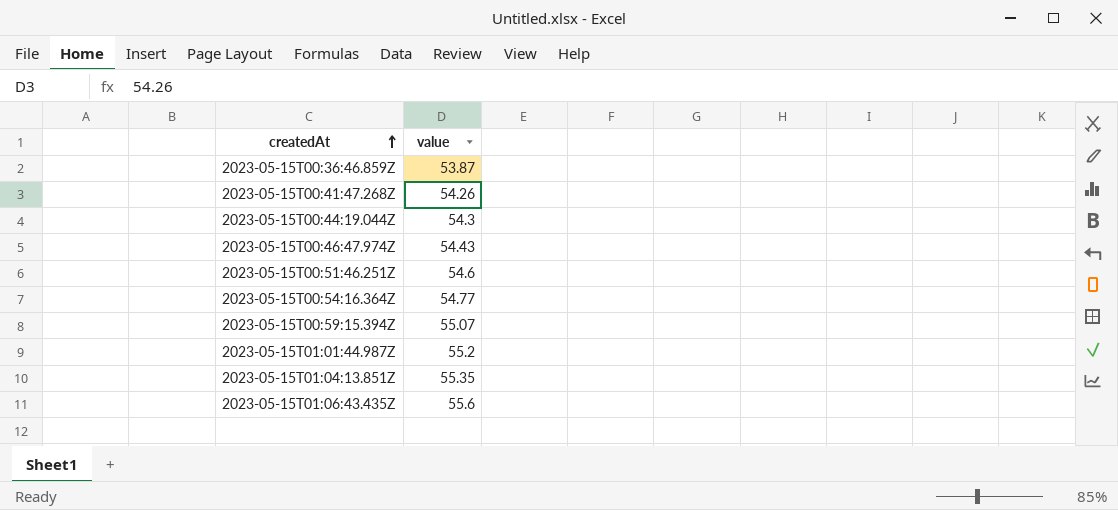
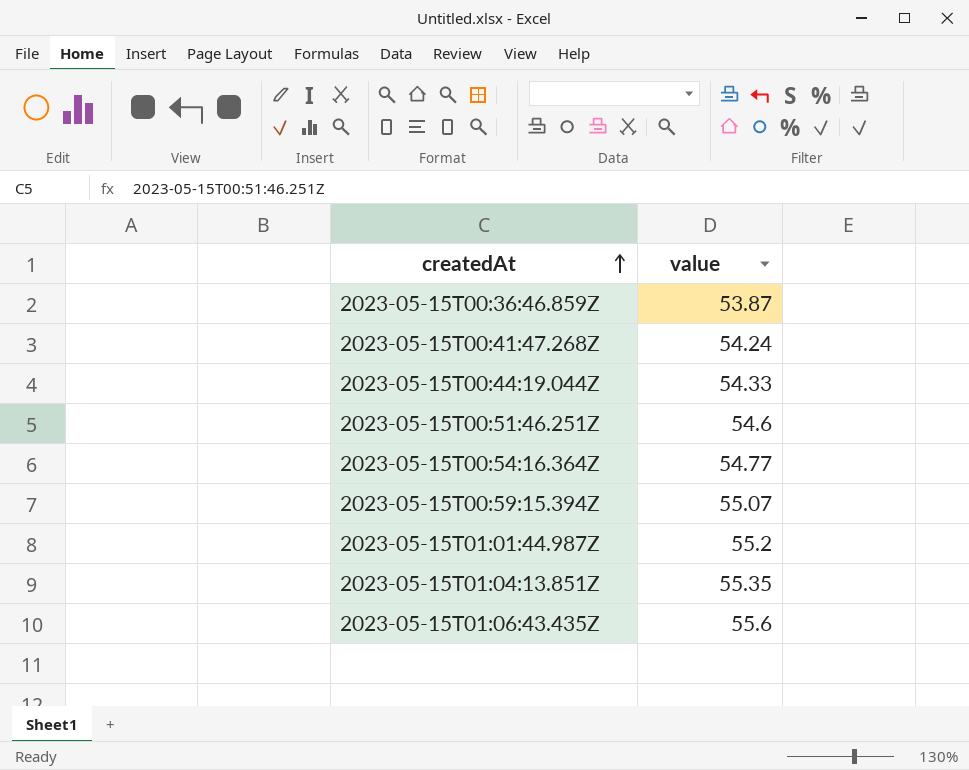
row 2023-05-15T00:46:47.974Z: 54.43 -> none
2023-05-15T00:41:47.268Z | value: 54.26 -> 54.24
2023-05-15T00:44:19.044Z | value: 54.3 -> 54.33

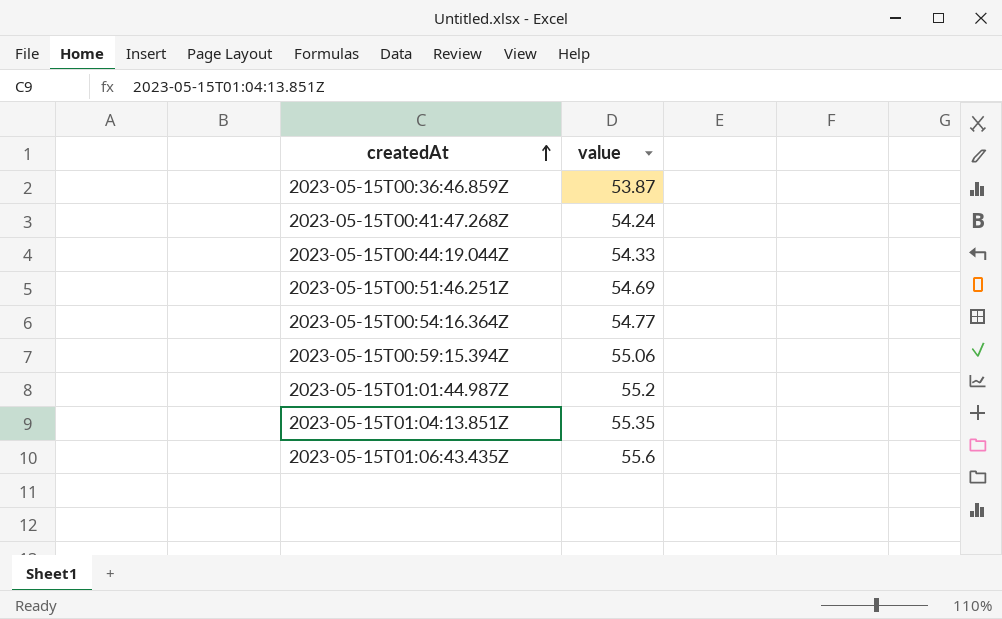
2023-05-15T00:51:46.251Z | value: 54.6 -> 54.69
2023-05-15T00:59:15.394Z | value: 55.07 -> 55.06

